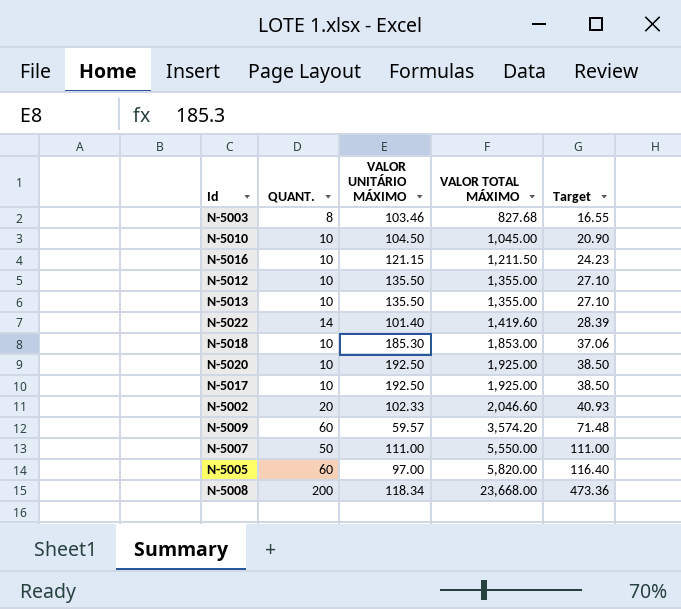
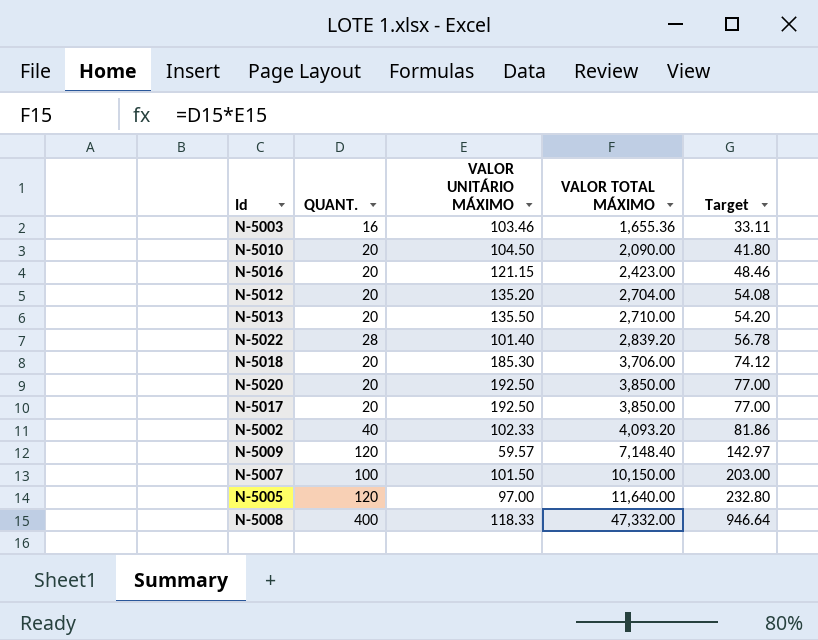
N-5003 | QUANT.: 8 -> 16
N-5003 | VALOR TOTAL MÁXIMO: 827.68 -> 1,655.36
N-5003 | Target: 16.55 -> 33.11
N-5010 | QUANT.: 10 -> 20
N-5010 | VALOR TOTAL MÁXIMO: 1,045.00 -> 2,090.00
N-5010 | Target: 20.90 -> 41.80
N-5016 | QUANT.: 10 -> 20
N-5016 | VALOR TOTAL MÁXIMO: 1,211.50 -> 2,423.00
N-5016 | Target: 24.23 -> 48.46
N-5012 | QUANT.: 10 -> 20
N-5012 | VALOR UNITÁRIO MÁXIMO: 135.50 -> 135.20
N-5012 | VALOR TOTAL MÁXIMO: 1,355.00 -> 2,704.00
N-5012 | Target: 27.10 -> 54.08
N-5013 | QUANT.: 10 -> 20
N-5013 | VALOR TOTAL MÁXIMO: 1,355.00 -> 2,710.00
N-5013 | Target: 27.10 -> 54.20
N-5022 | QUANT.: 14 -> 28
N-5022 | VALOR TOTAL MÁXIMO: 1,419.60 -> 2,839.20
N-5022 | Target: 28.39 -> 56.78
N-5018 | QUANT.: 10 -> 20
N-5018 | VALOR TOTAL MÁXIMO: 1,853.00 -> 3,706.00
N-5018 | Target: 37.06 -> 74.12
N-5020 | QUANT.: 10 -> 20
N-5020 | VALOR TOTAL MÁXIMO: 1,925.00 -> 3,850.00
N-5020 | Target: 38.50 -> 77.00
N-5017 | QUANT.: 10 -> 20
N-5017 | VALOR TOTAL MÁXIMO: 1,925.00 -> 3,850.00
N-5017 | Target: 38.50 -> 77.00
N-5002 | QUANT.: 20 -> 40
N-5002 | VALOR TOTAL MÁXIMO: 2,046.60 -> 4,093.20
N-5002 | Target: 40.93 -> 81.86
N-5009 | QUANT.: 60 -> 120
N-5009 | VALOR TOTAL MÁXIMO: 3,574.20 -> 7,148.40
N-5009 | Target: 71.48 -> 142.97
N-5007 | QUANT.: 50 -> 100
N-5007 | VALOR UNITÁRIO MÁXIMO: 111.00 -> 101.50
N-5007 | VALOR TOTAL MÁXIMO: 5,550.00 -> 10,150.00
N-5007 | Target: 111.00 -> 203.00
N-5005 | QUANT.: 60 -> 120
N-5005 | VALOR TOTAL MÁXIMO: 5,820.00 -> 11,640.00
N-5005 | Target: 116.40 -> 232.80
N-5008 | QUANT.: 200 -> 400
N-5008 | VALOR UNITÁRIO MÁXIMO: 118.34 -> 118.33
N-5008 | VALOR TOTAL MÁXIMO: 23,668.00 -> 47,332.00
N-5008 | Target: 473.36 -> 946.64

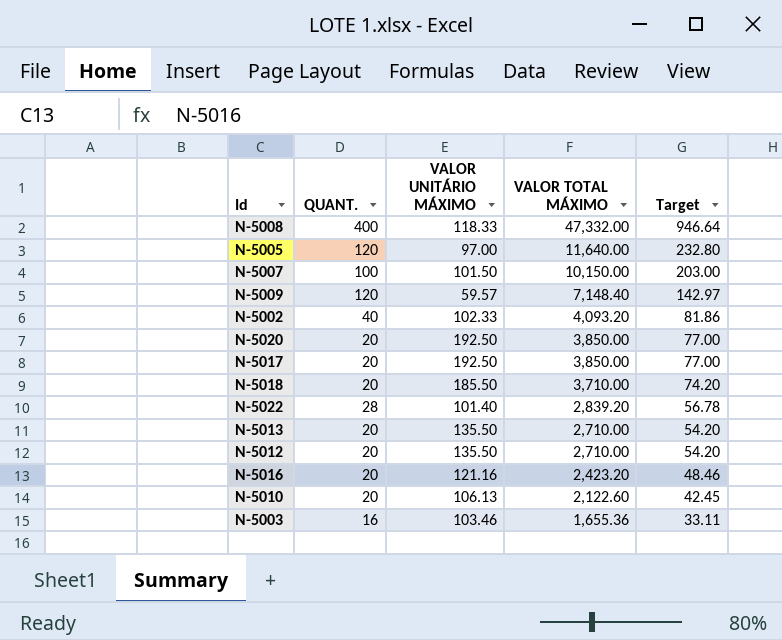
row order: VALOR TOTAL MÁXIMO ascending -> VALOR TOTAL MÁXIMO descending
N-5018 | VALOR UNITÁRIO MÁXIMO: 185.30 -> 185.50
N-5018 | VALOR TOTAL MÁXIMO: 3,706.00 -> 3,710.00
N-5018 | Target: 74.12 -> 74.20
N-5012 | VALOR UNITÁRIO MÁXIMO: 135.20 -> 135.50
N-5012 | VALOR TOTAL MÁXIMO: 2,704.00 -> 2,710.00
N-5012 | Target: 54.08 -> 54.20
N-5016 | VALOR UNITÁRIO MÁXIMO: 121.15 -> 121.16
N-5016 | VALOR TOTAL MÁXIMO: 2,423.00 -> 2,423.20
N-5010 | VALOR UNITÁRIO MÁXIMO: 104.50 -> 106.13
N-5010 | VALOR TOTAL MÁXIMO: 2,090.00 -> 2,122.60
N-5010 | Target: 41.80 -> 42.45

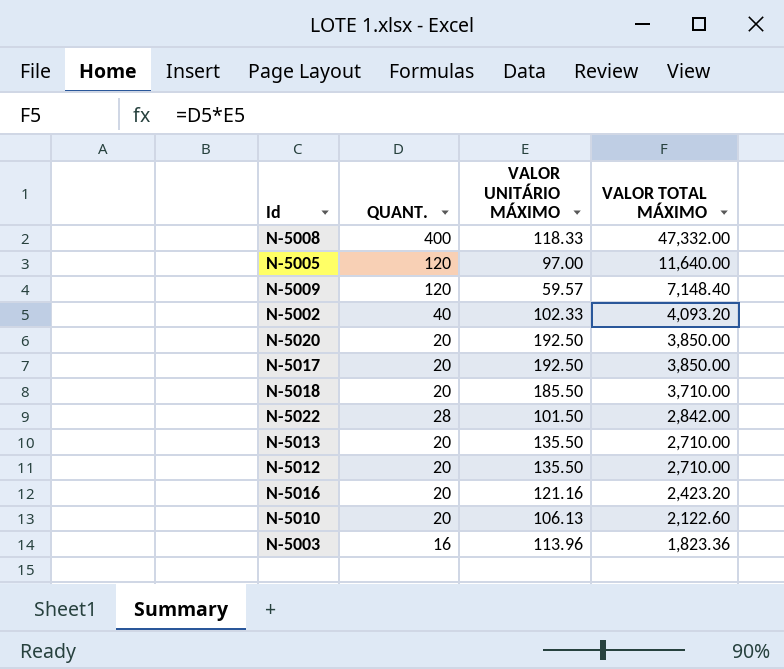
column Target | formula: [VALOR TOTAL MÁXIMO] * 0.02 -> none
row N-5007: 100 | 101.50 | 10,150.00 | 203.00 -> none
N-5022 | VALOR UNITÁRIO MÁXIMO: 101.40 -> 101.50
N-5022 | VALOR TOTAL MÁXIMO: 2,839.20 -> 2,842.00
N-5003 | VALOR UNITÁRIO MÁXIMO: 103.46 -> 113.96
N-5003 | VALOR TOTAL MÁXIMO: 1,655.36 -> 1,823.36

